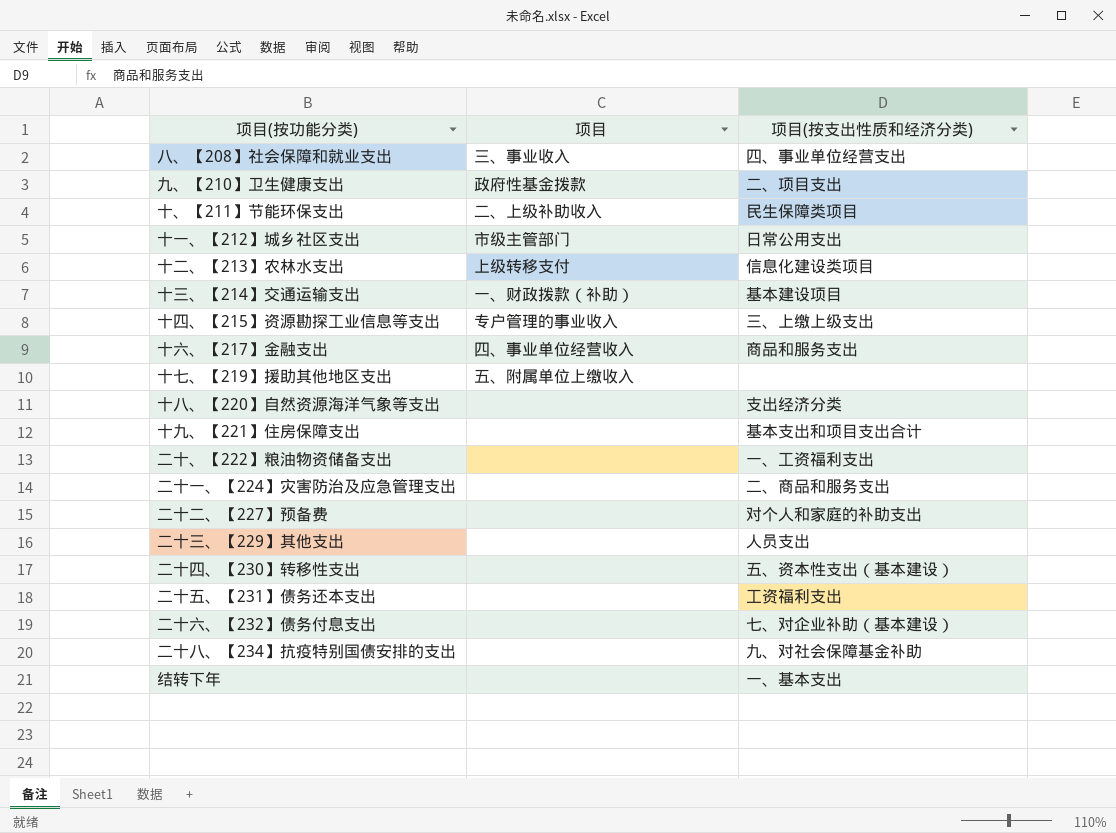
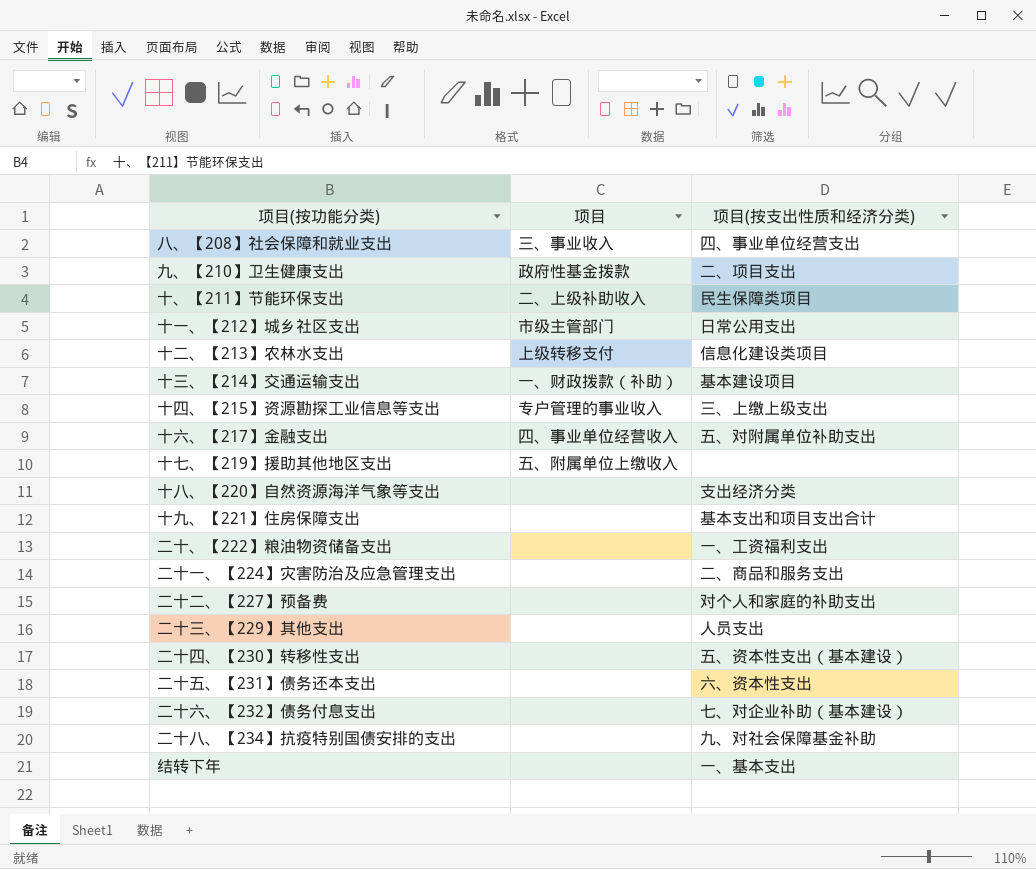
十六、【217】金融支出 | 项目(按支出性质和经济分类): 商品和服务支出 -> 五、对附属单位补助支出
二十五、【231】债务还本支出 | 项目(按支出性质和经济分类): 工资福利支出 -> 六、资本性支出

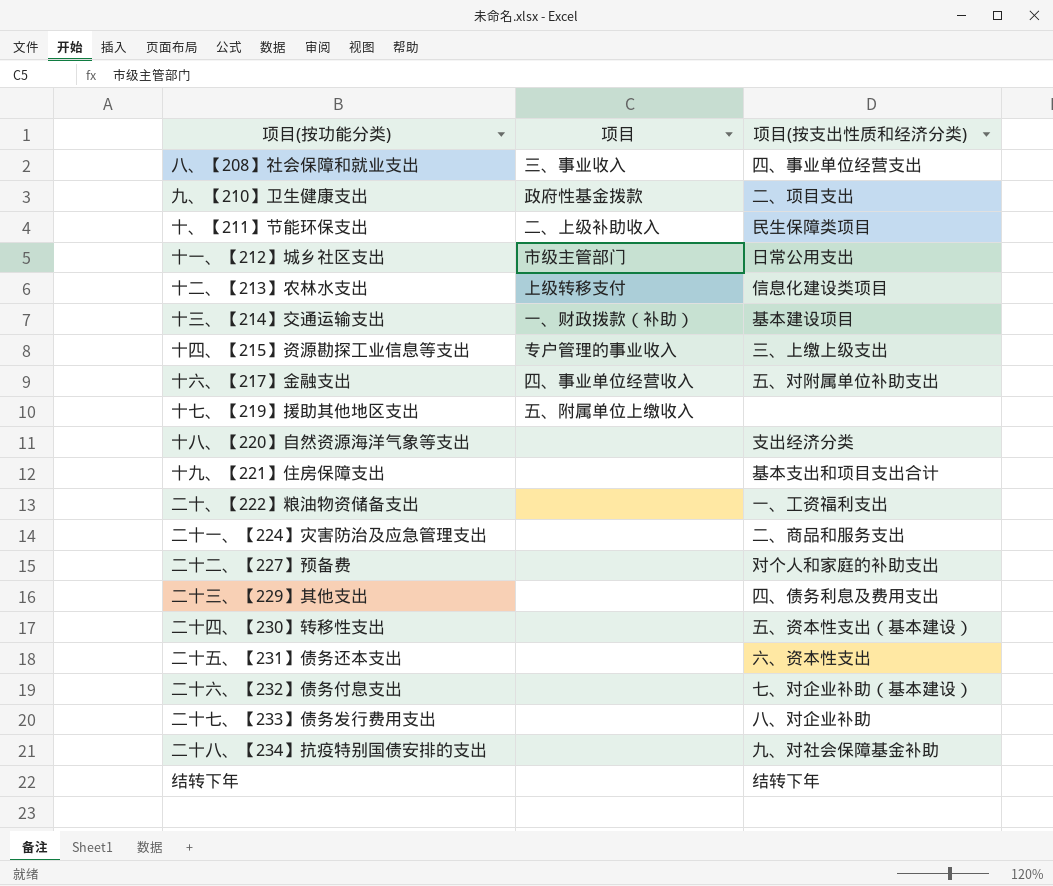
二十三、【229】其他支出 | 项目(按支出性质和经济分类): 人员支出 -> 四、债务利息及费用支出
row 二十七、【233】债务发行费用支出: none -> none | 八、对企业补助
结转下年 | 项目(按支出性质和经济分类): 一、基本支出 -> 结转下年

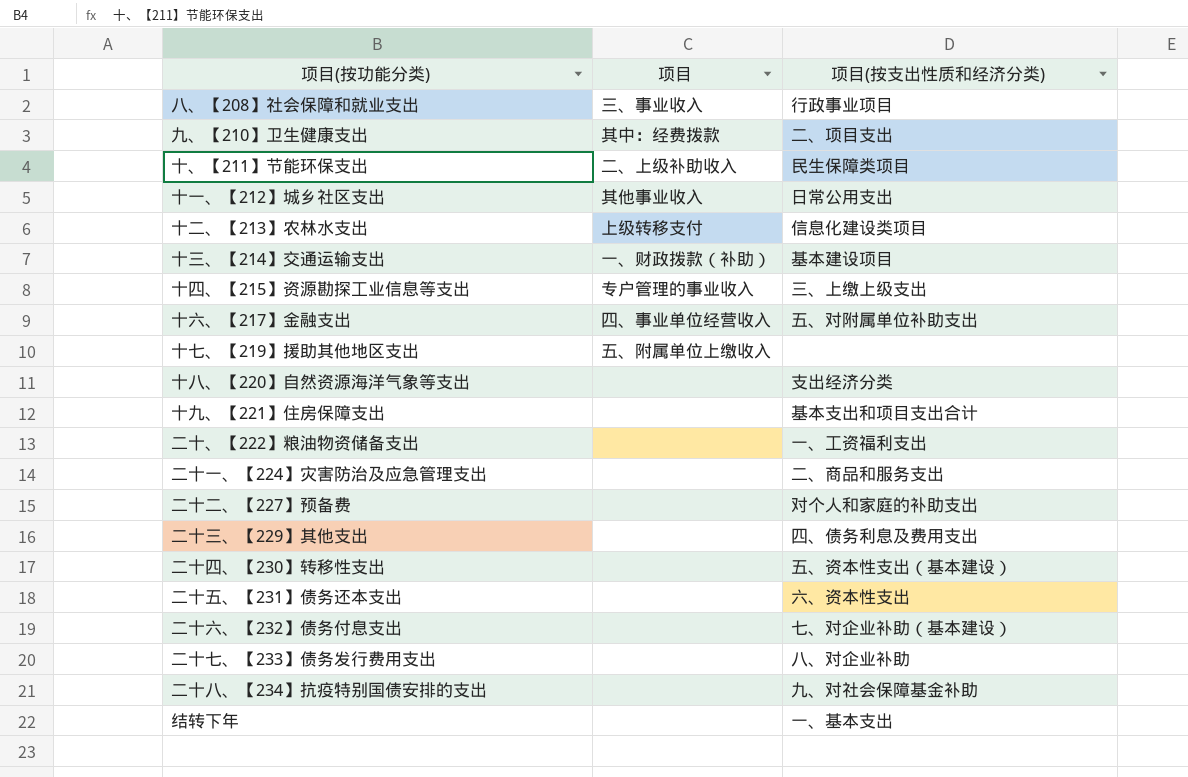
八、【208】社会保障和就业支出 | 项目(按支出性质和经济分类): 四、事业单位经营支出 -> 行政事业项目
九、【210】卫生健康支出 | 项目: 政府性基金拨款 -> 其中：经费拨款
十一、【212】城乡社区支出 | 项目: 市级主管部门 -> 其他事业收入
结转下年 | 项目(按支出性质和经济分类): 结转下年 -> 一、基本支出

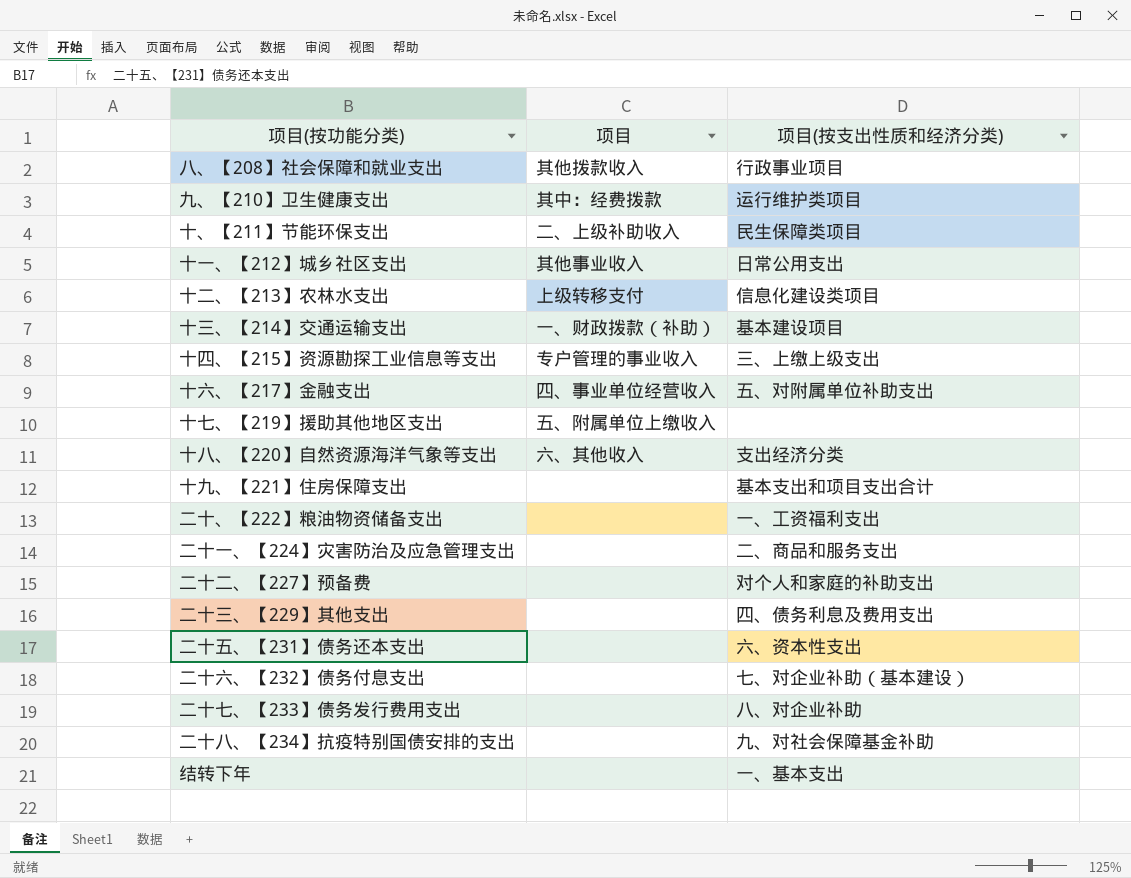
row 二十四、【230】转移性支出: none | 五、资本性支出（基本建设） -> none
八、【208】社会保障和就业支出 | 项目: 三、事业收入 -> 其他拨款收入
九、【210】卫生健康支出 | 项目(按支出性质和经济分类): 二、项目支出 -> 运行维护类项目
十八、【220】自然资源海洋气象等支出 | 项目: none -> 六、其他收入

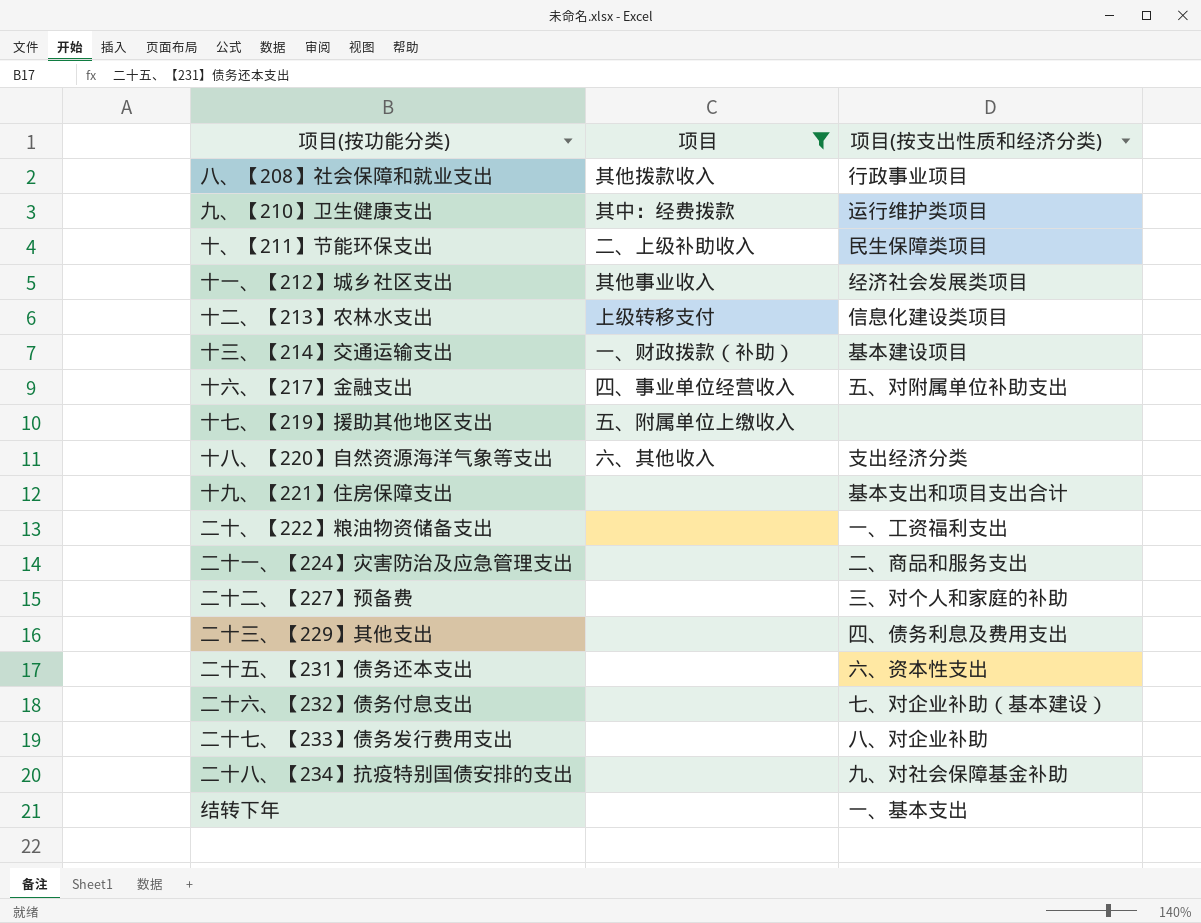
filter: none -> 项目 != 专户管理的事业收入
十一、【212】城乡社区支出 | 项目(按支出性质和经济分类): 日常公用支出 -> 经济社会发展类项目
二十二、【227】预备费 | 项目(按支出性质和经济分类): 对个人和家庭的补助支出 -> 三、对个人和家庭的补助

